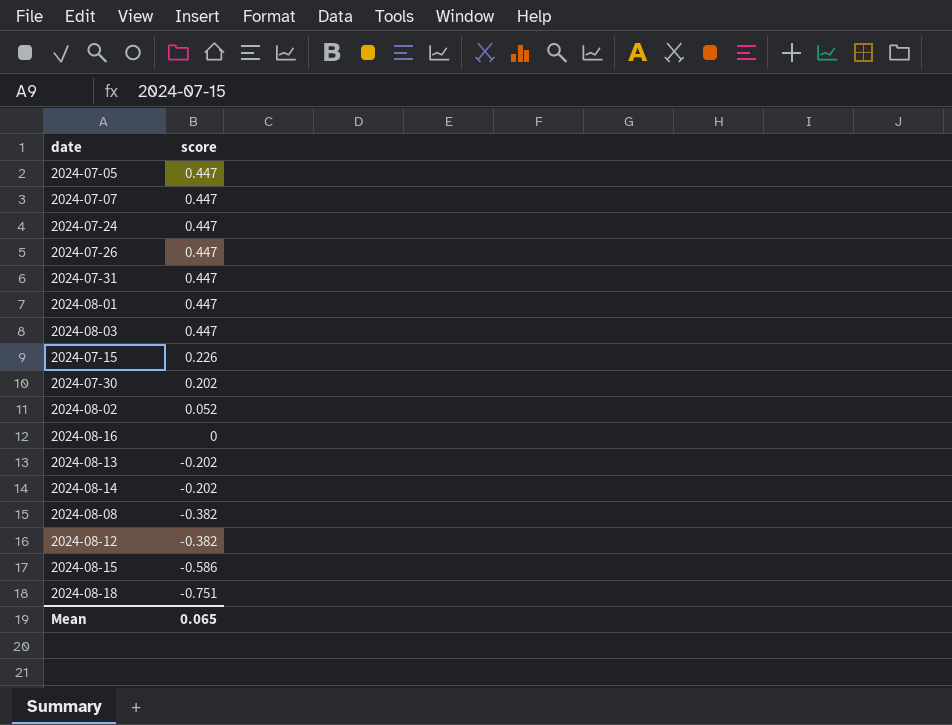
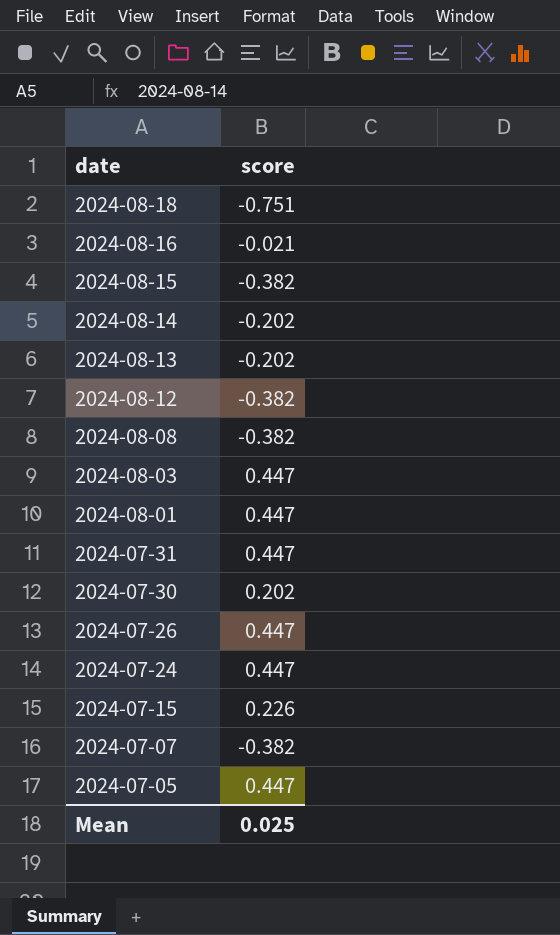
row order: score descending -> date descending
row 2024-08-02: 0.052 -> none
2024-08-16 | score: 0 -> -0.021
2024-08-15 | score: -0.586 -> -0.382
2024-07-07 | score: 0.447 -> -0.382
Mean | score: 0.065 -> 0.025

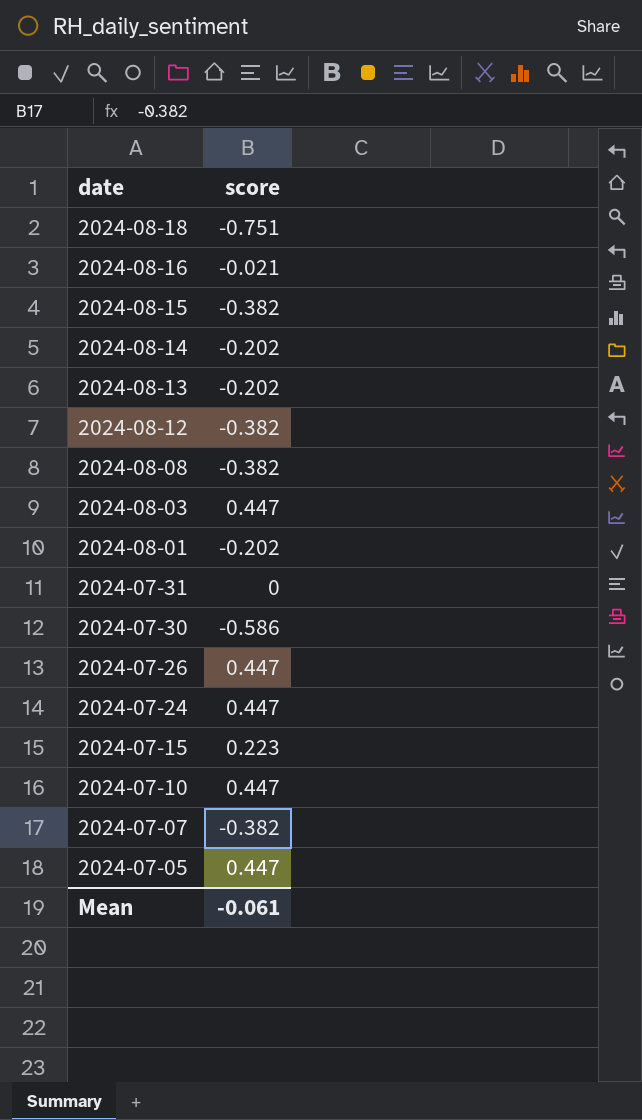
2024-08-01 | score: 0.447 -> -0.202
2024-07-31 | score: 0.447 -> 0
2024-07-30 | score: 0.202 -> -0.586
2024-07-15 | score: 0.226 -> 0.223
row 2024-07-10: none -> 0.447
Mean | score: 0.025 -> -0.061

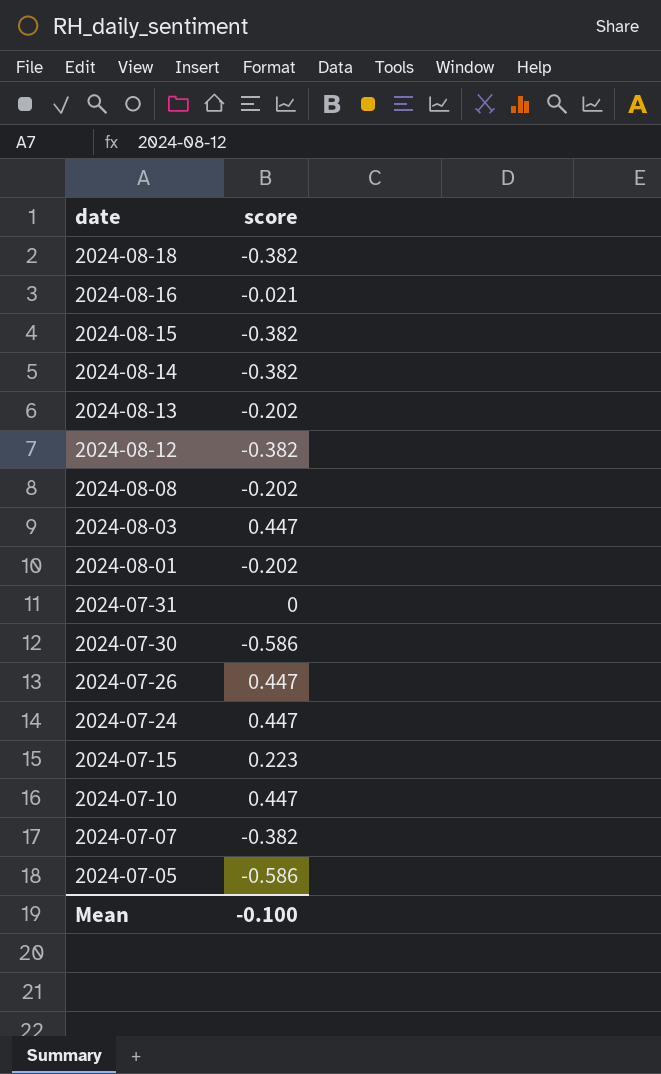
2024-08-18 | score: -0.751 -> -0.382
2024-08-14 | score: -0.202 -> -0.382
2024-08-08 | score: -0.382 -> -0.202
2024-07-05 | score: 0.447 -> -0.586
Mean | score: -0.061 -> -0.100

